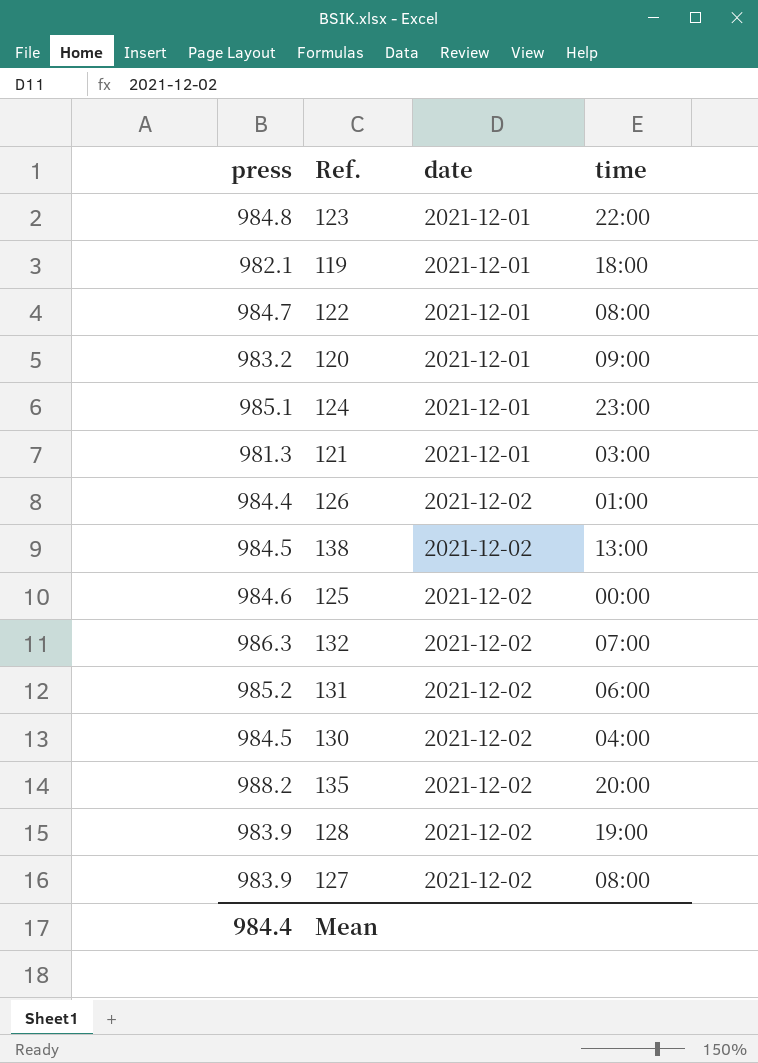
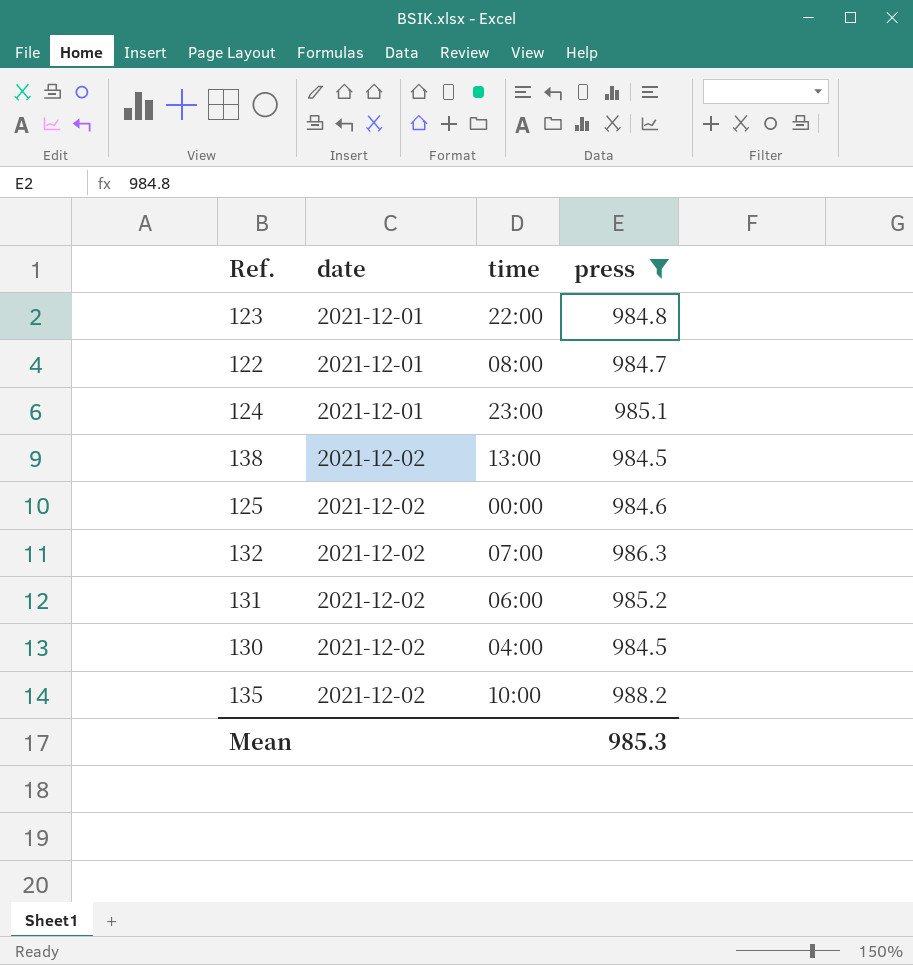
filter: none -> press >= 984.5
column press | position: 1 -> 4
135 | time: 20:00 -> 10:00
Mean | press: 984.4 -> 985.3

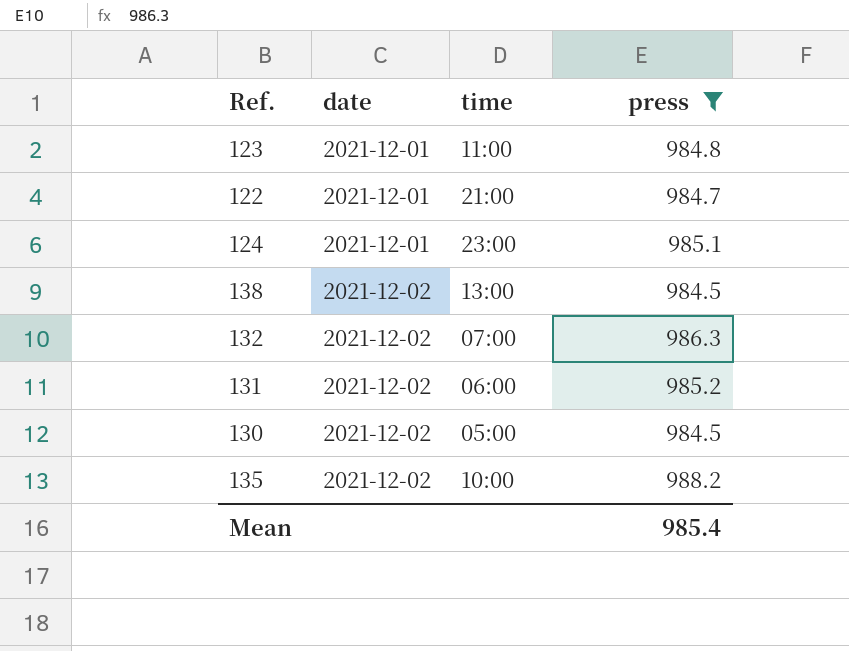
row 125: 2021-12-02 | 00:00 | 984.6 -> none
123 | time: 22:00 -> 11:00
122 | time: 08:00 -> 21:00
130 | time: 04:00 -> 05:00
Mean | press: 985.3 -> 985.4

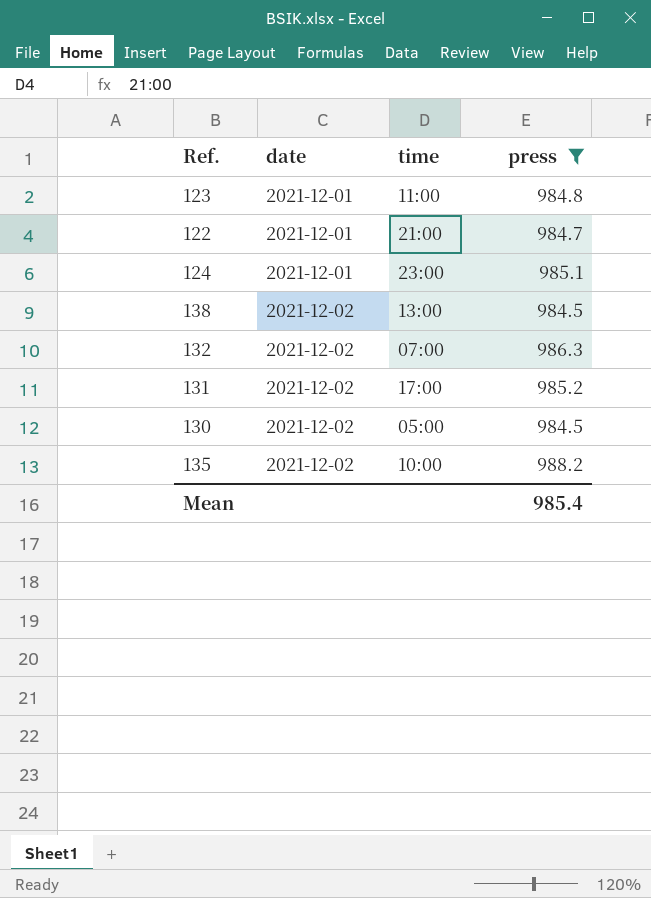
131 | time: 06:00 -> 17:00

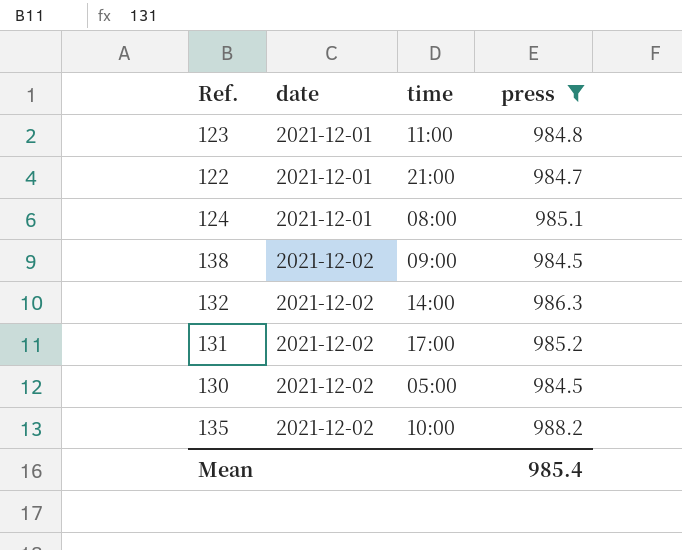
124 | time: 23:00 -> 08:00
138 | time: 13:00 -> 09:00
132 | time: 07:00 -> 14:00

